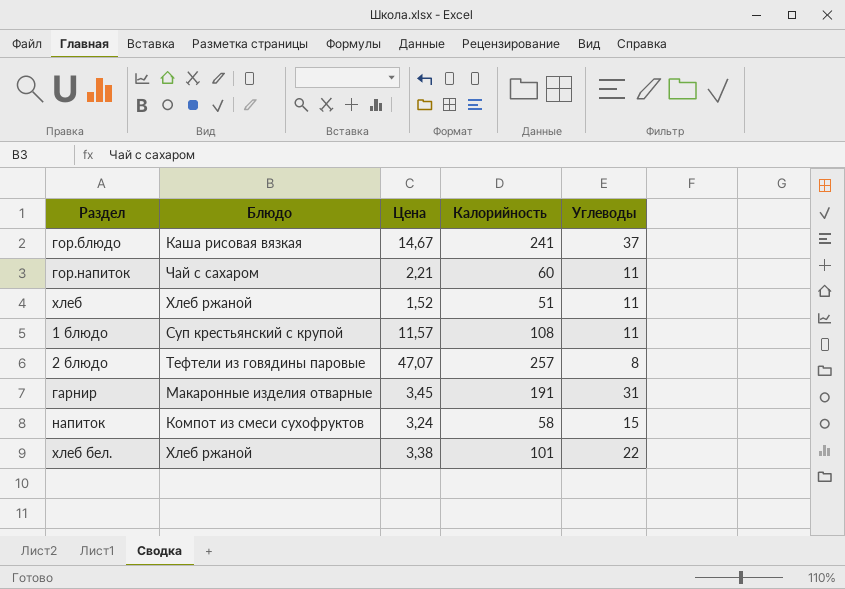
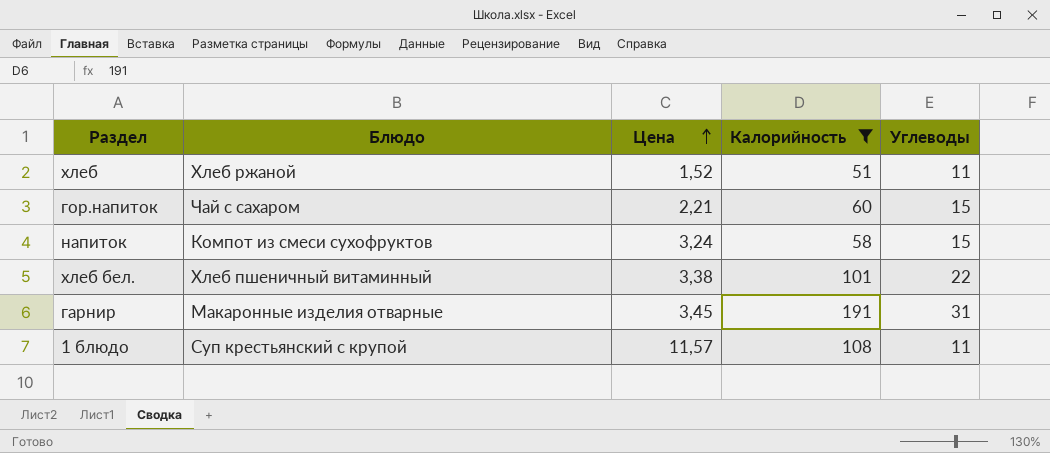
filter: none -> Калорийность <= 191
row order: none -> Цена ascending
гор.напиток | Углеводы: 11 -> 15
хлеб бел. | Блюдо: Хлеб ржаной -> Хлеб пшеничный витаминный

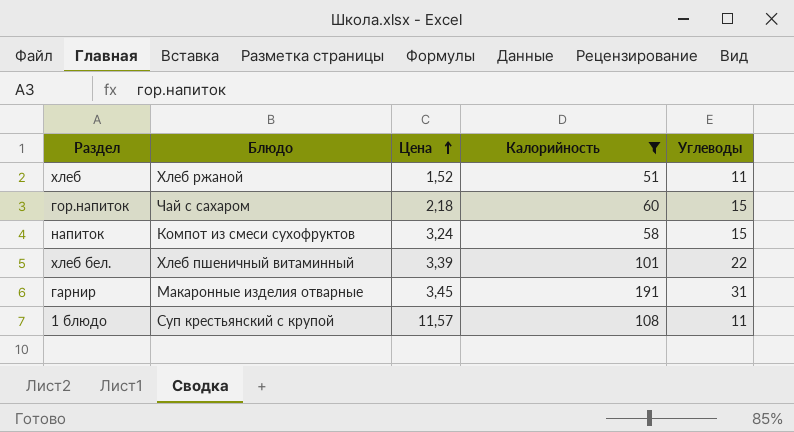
гор.напиток | Цена: 2,21 -> 2,18
хлеб бел. | Цена: 3,38 -> 3,39

